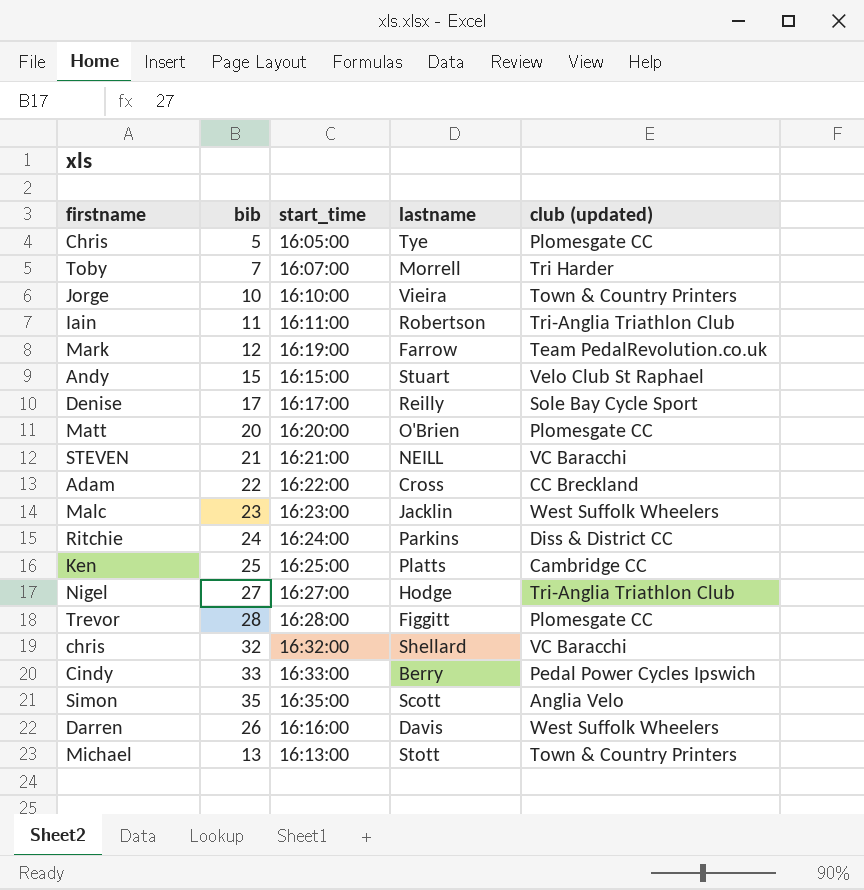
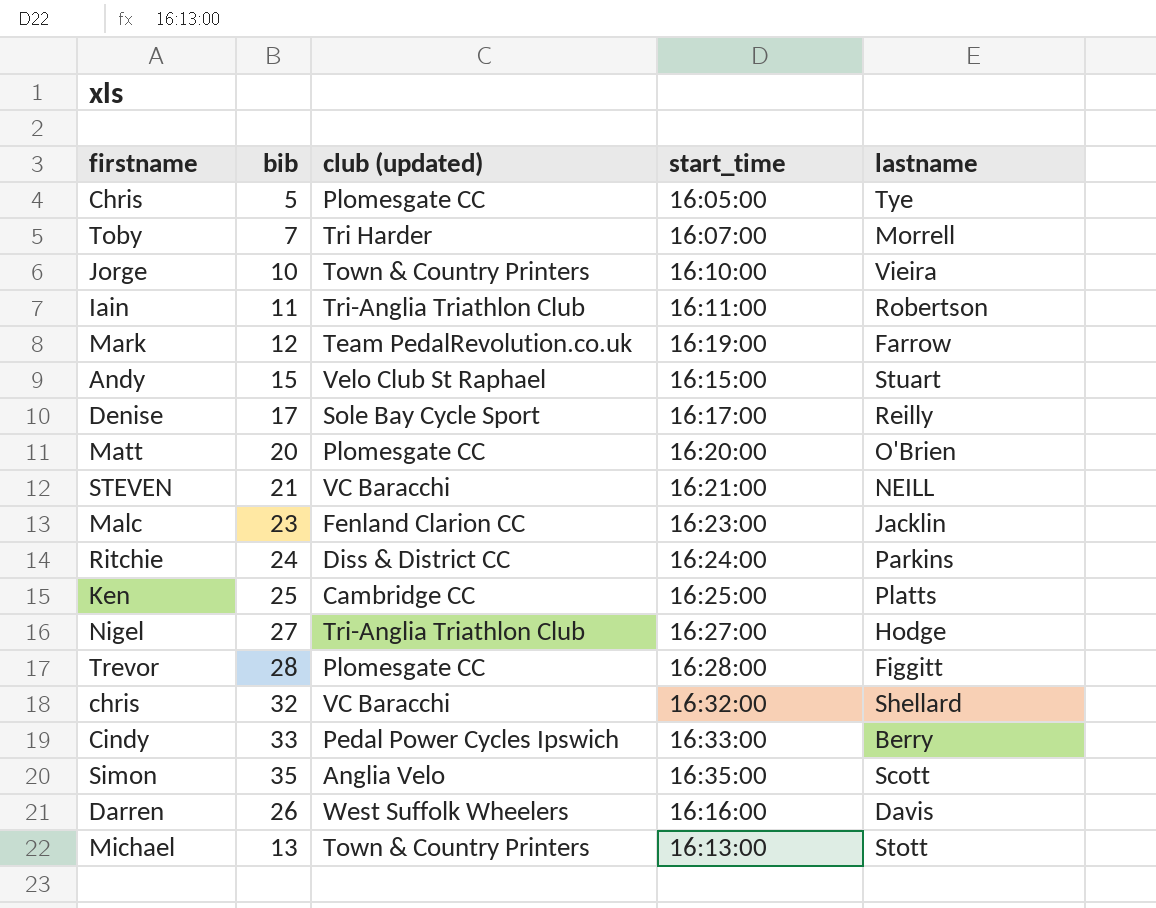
column club (updated) | position: 5 -> 3
row Adam: 22 | 16:22:00 | Cross | CC Breckland -> none
Malc | club (updated): West Suffolk Wheelers -> Fenland Clarion CC

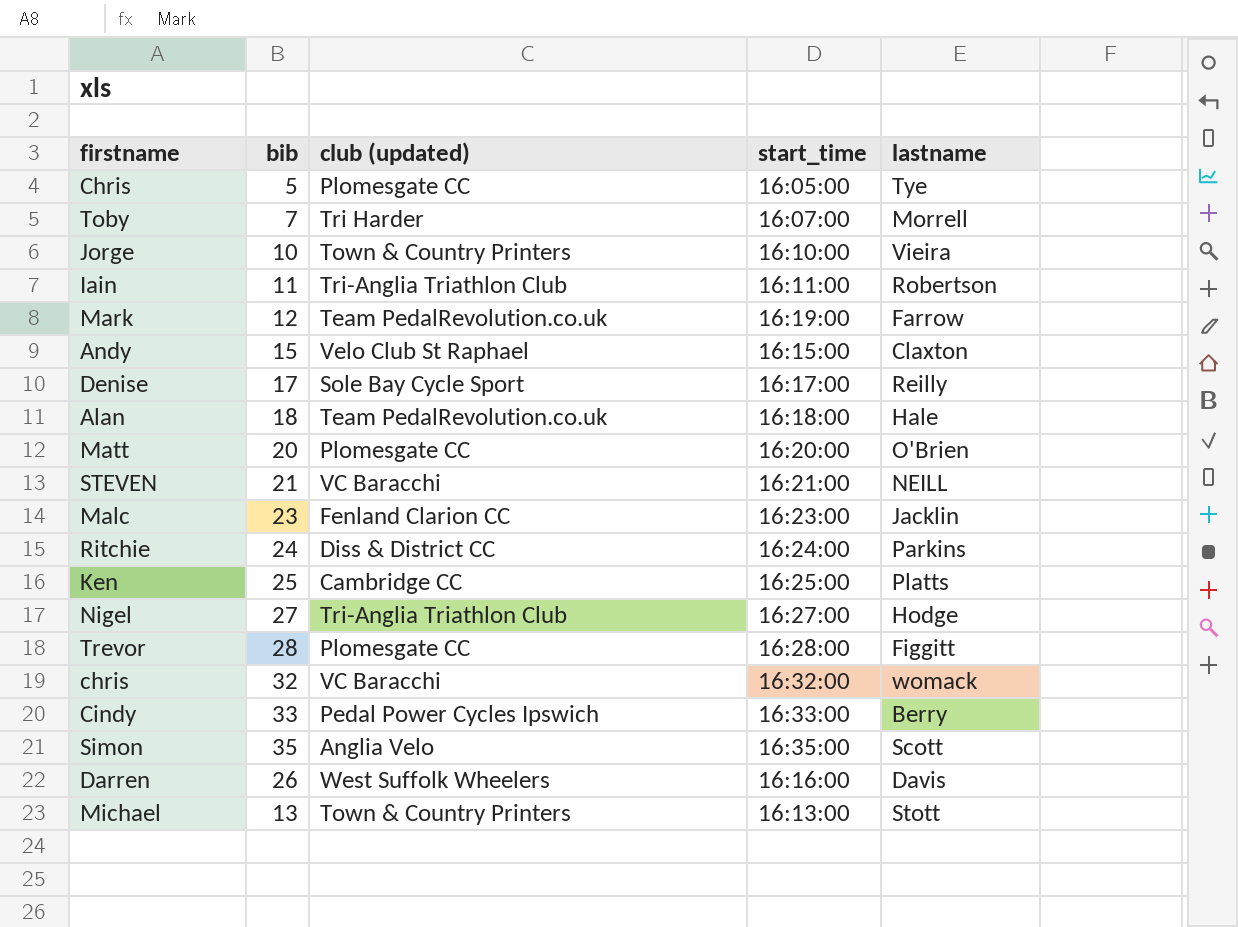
Andy | lastname: Stuart -> Claxton
row Alan: none -> 18 | Team PedalRevolution.co.uk | 16:18:00 | Hale
chris | lastname: Shellard -> womack

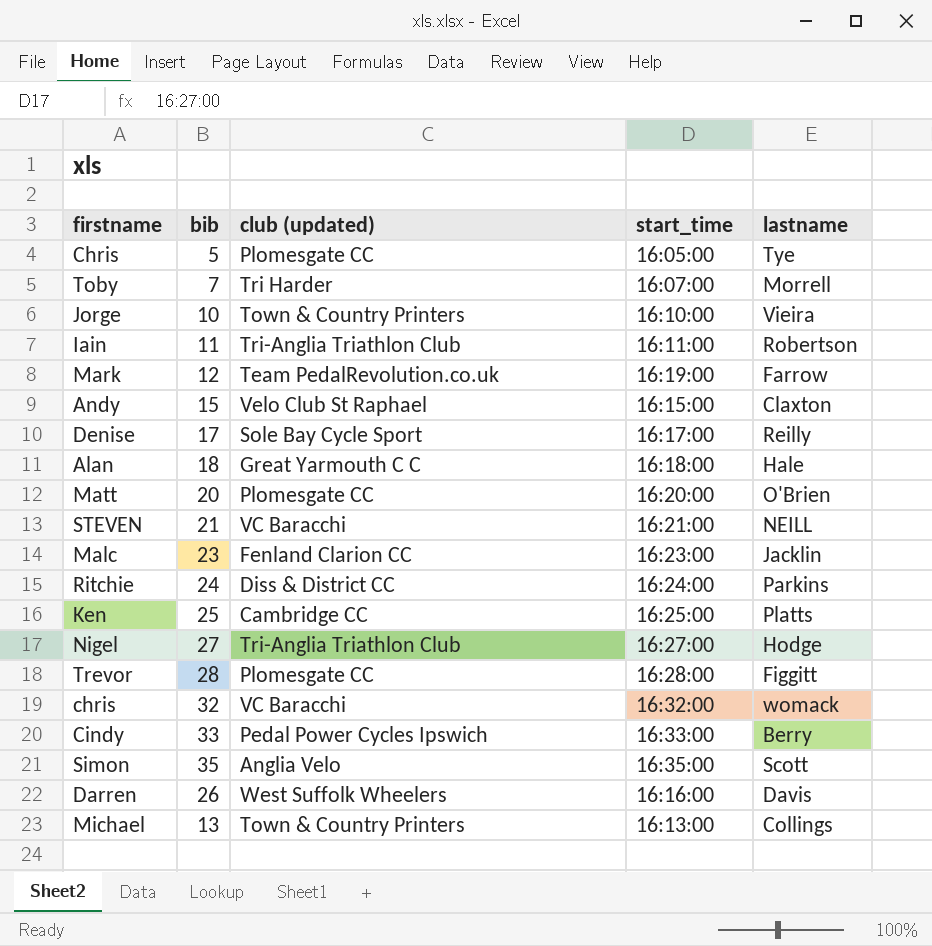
Alan | club (updated): Team PedalRevolution.co.uk -> Great Yarmouth C C
Michael | lastname: Stott -> Collings

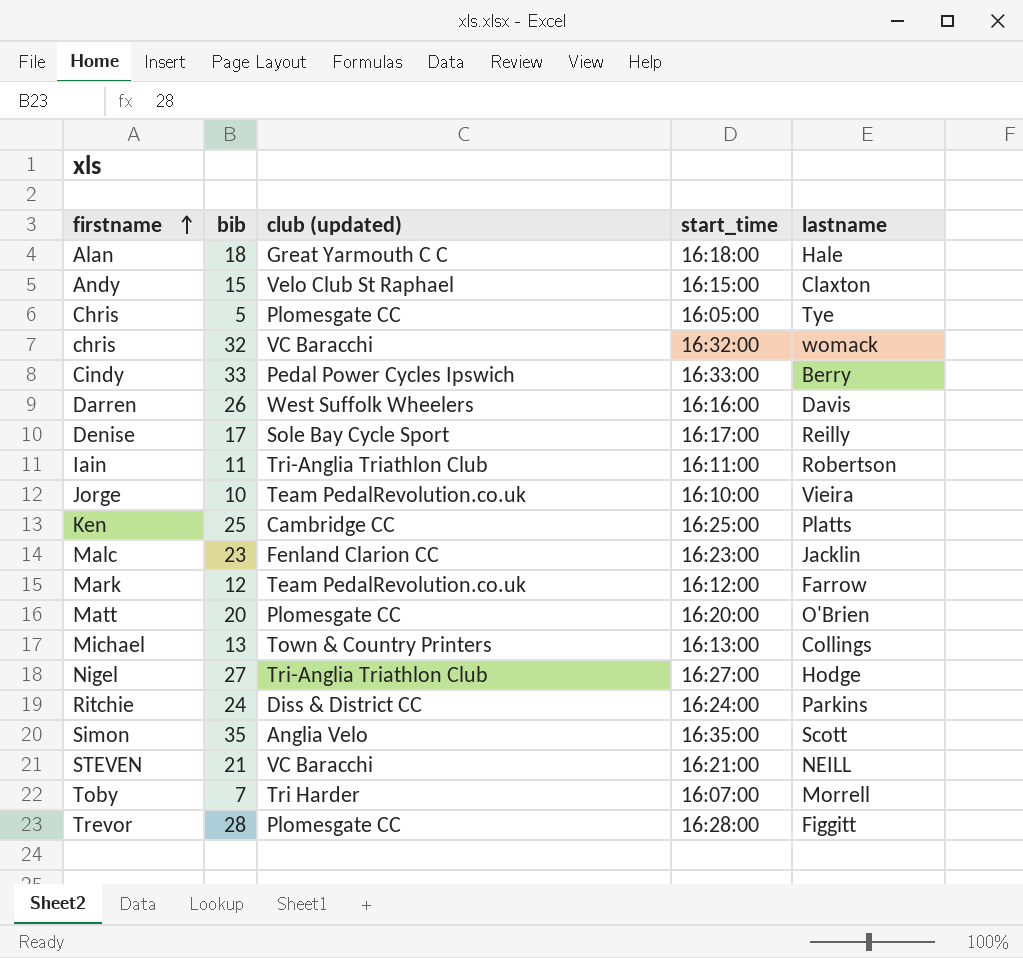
row order: none -> firstname ascending
Jorge | club (updated): Town & Country Printers -> Team PedalRevolution.co.uk
Mark | start_time: 16:19:00 -> 16:12:00

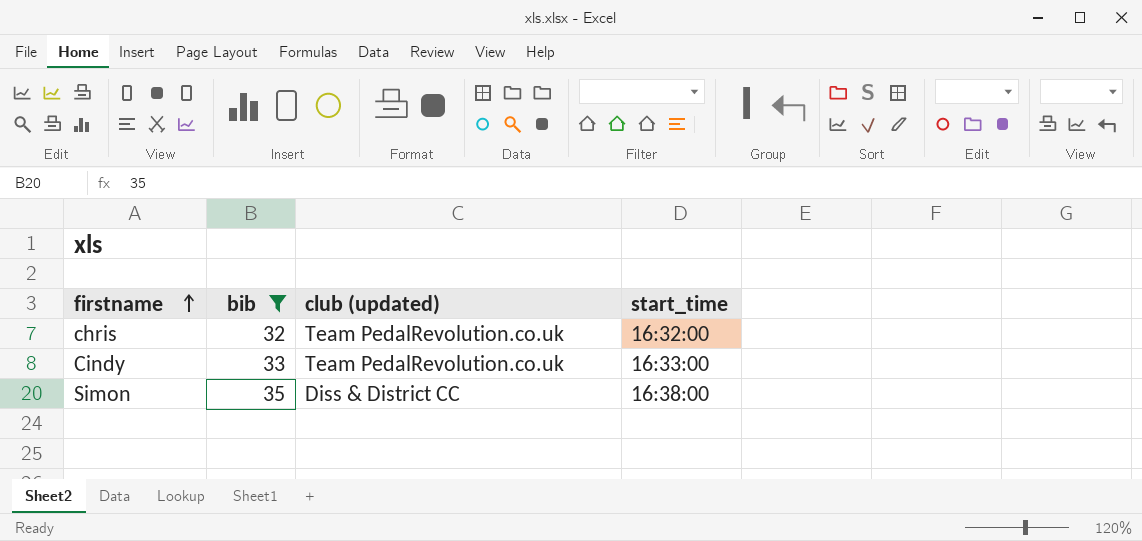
filter: none -> bib >= 32
column lastname | position: 5 -> none
chris | club (updated): VC Baracchi -> Team PedalRevolution.co.uk
Cindy | club (updated): Pedal Power Cycles Ipswich -> Team PedalRevolution.co.uk
Simon | club (updated): Anglia Velo -> Diss & District CC
Simon | start_time: 16:35:00 -> 16:38:00

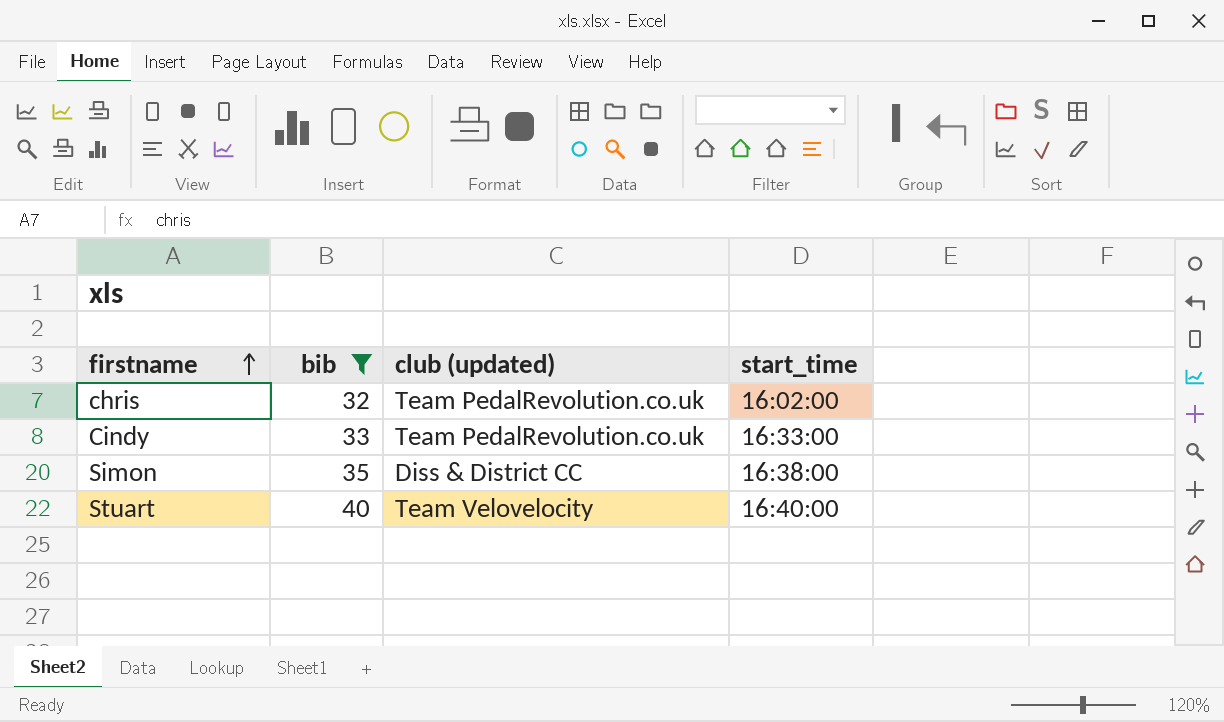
chris | start_time: 16:32:00 -> 16:02:00
row Stuart: none -> 40 | Team Velovelocity | 16:40:00

